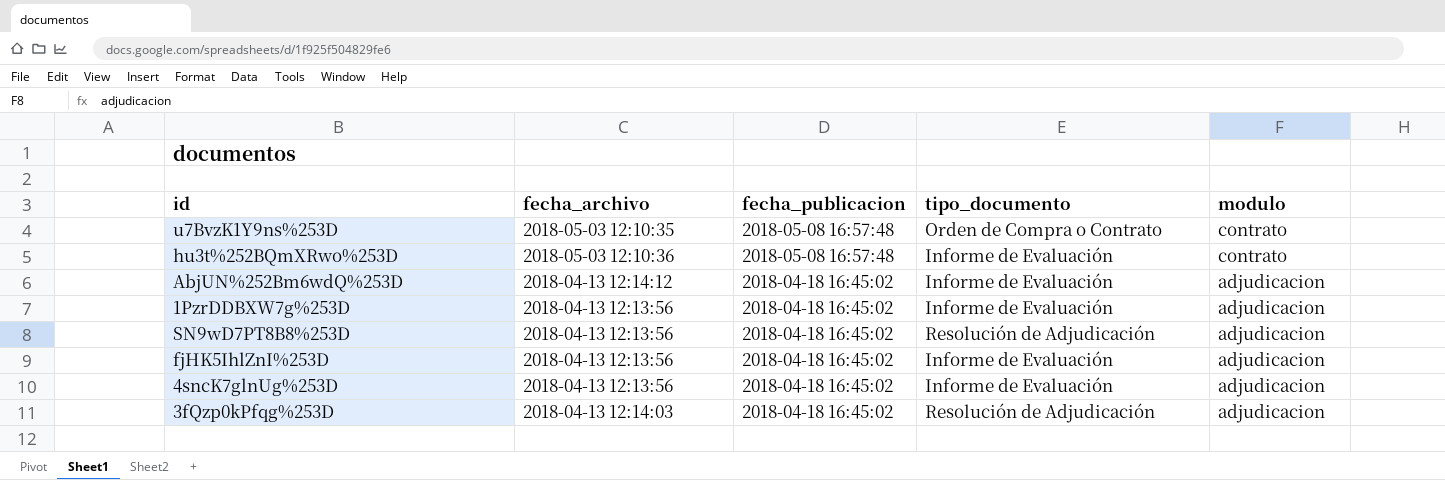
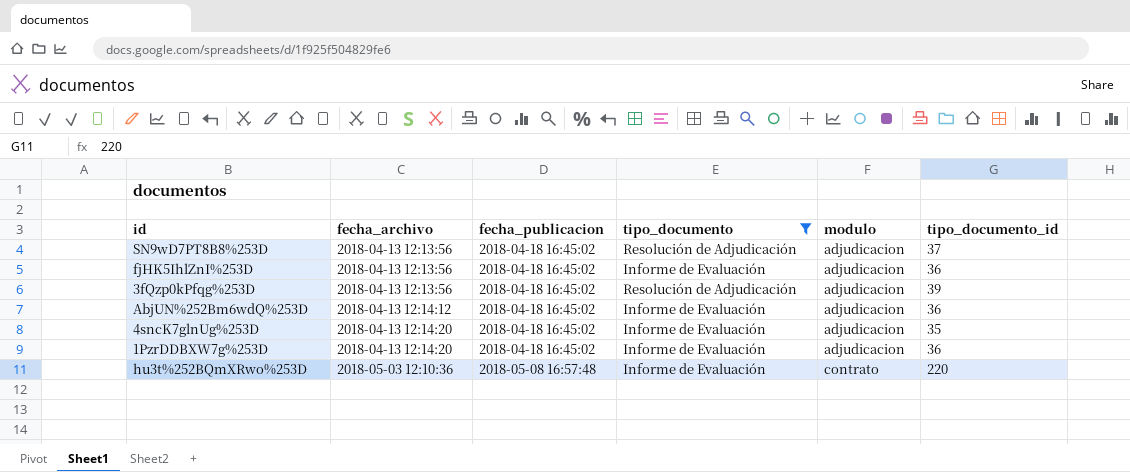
filter: none -> tipo_documento != Orden de Compra o Contrato
row order: fecha_publicacion descending -> fecha_archivo ascending
column tipo_documento_id | position: none -> 6
3fQzp0kPfqg%253D | fecha_archivo: 2018-04-13 12:14:03 -> 2018-04-13 12:13:56
4sncK7glnUg%253D | fecha_archivo: 2018-04-13 12:13:56 -> 2018-04-13 12:14:20
1PzrDDBXW7g%253D | fecha_archivo: 2018-04-13 12:13:56 -> 2018-04-13 12:14:20

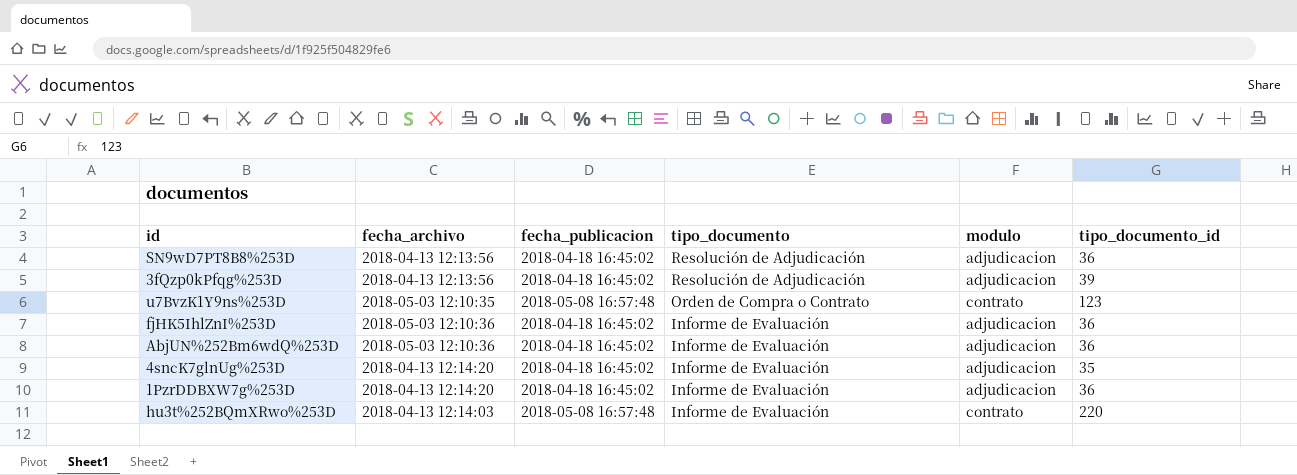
filter: tipo_documento != Orden de Compra o Contrato -> none
row order: fecha_archivo ascending -> tipo_documento descending
SN9wD7PT8B8%253D | tipo_documento_id: 37 -> 36
fjHK5IhlZnI%253D | fecha_archivo: 2018-04-13 12:13:56 -> 2018-05-03 12:10:36
AbjUN%252Bm6wdQ%253D | fecha_archivo: 2018-04-13 12:14:12 -> 2018-05-03 12:10:36
hu3t%252BQmXRwo%253D | fecha_archivo: 2018-05-03 12:10:36 -> 2018-04-13 12:14:03

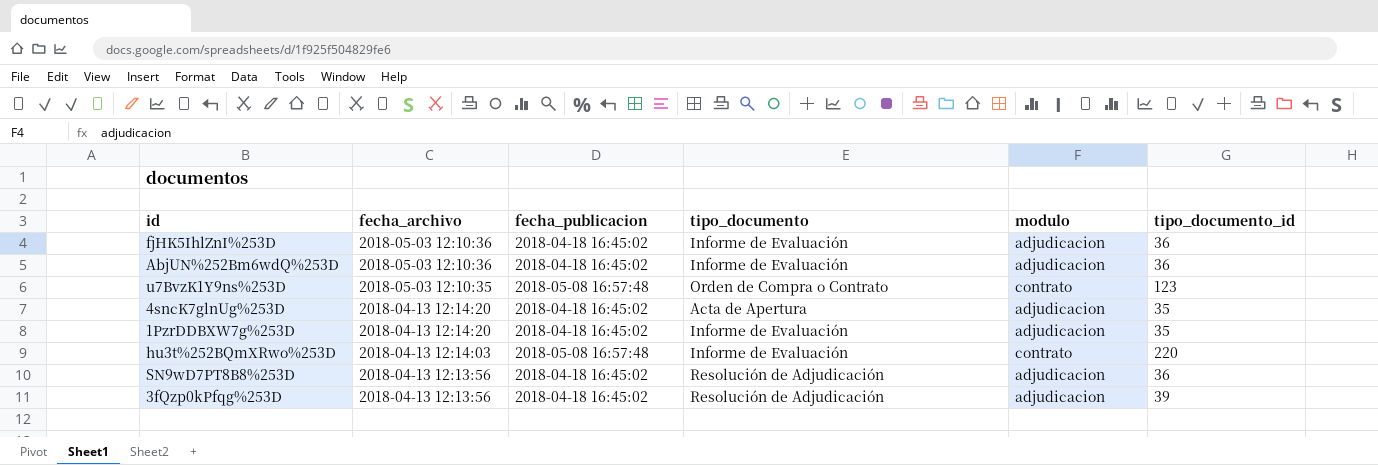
row order: tipo_documento descending -> fecha_archivo descending
4sncK7glnUg%253D | tipo_documento: Informe de Evaluación -> Acta de Apertura
1PzrDDBXW7g%253D | tipo_documento_id: 36 -> 35

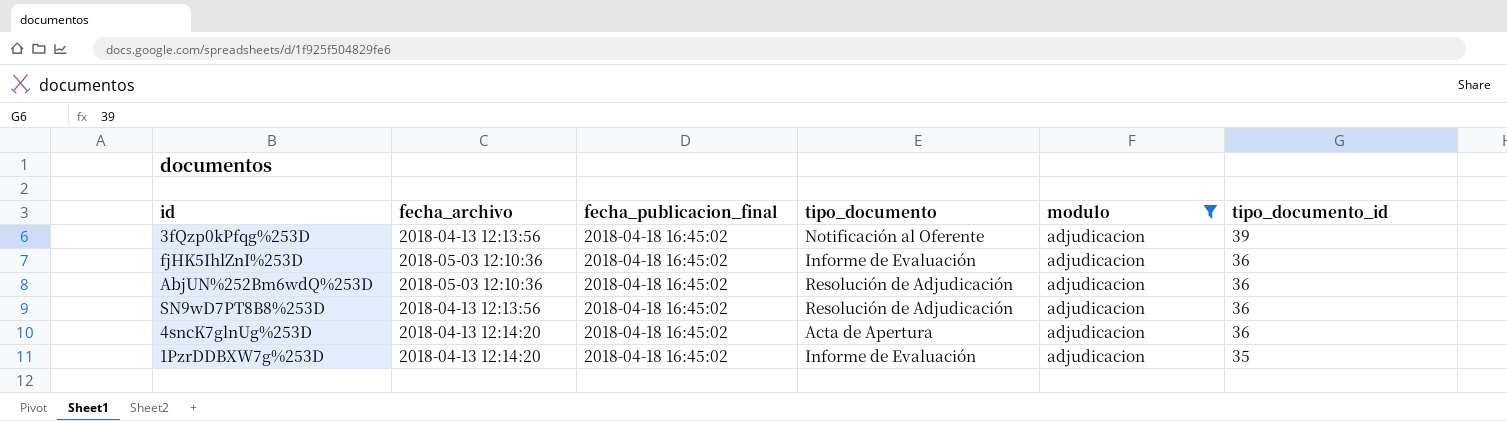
filter: none -> modulo = adjudicacion
row order: fecha_archivo descending -> tipo_documento_id descending
column name: fecha_publicacion -> fecha_publicacion_final
3fQzp0kPfqg%253D | tipo_documento: Resolución de Adjudicación -> Notificación al Oferente
AbjUN%252Bm6wdQ%253D | tipo_documento: Informe de Evaluación -> Resolución de Adjudicación
4sncK7glnUg%253D | tipo_documento_id: 35 -> 36

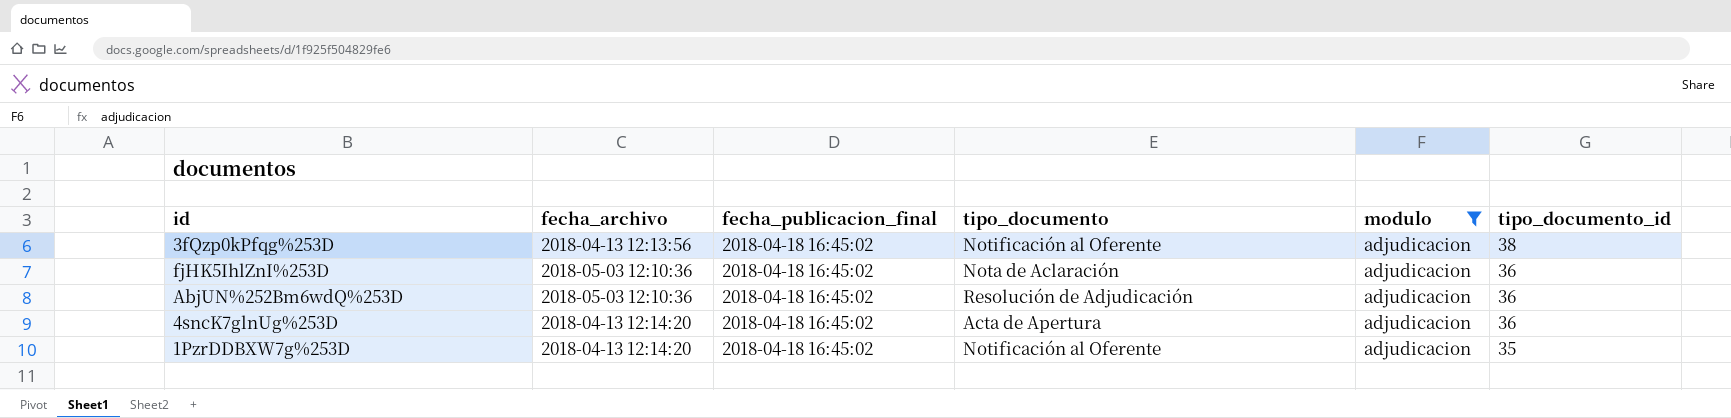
row SN9wD7PT8B8%253D: 2018-04-13 12:13:56 | 2018-04-18 16:45:02 | Resolución de Adjudicación | adjudicacion | 36 -> none
3fQzp0kPfqg%253D | tipo_documento_id: 39 -> 38
fjHK5IhlZnI%253D | tipo_documento: Informe de Evaluación -> Nota de Aclaración
1PzrDDBXW7g%253D | tipo_documento: Informe de Evaluación -> Notificación al Oferente

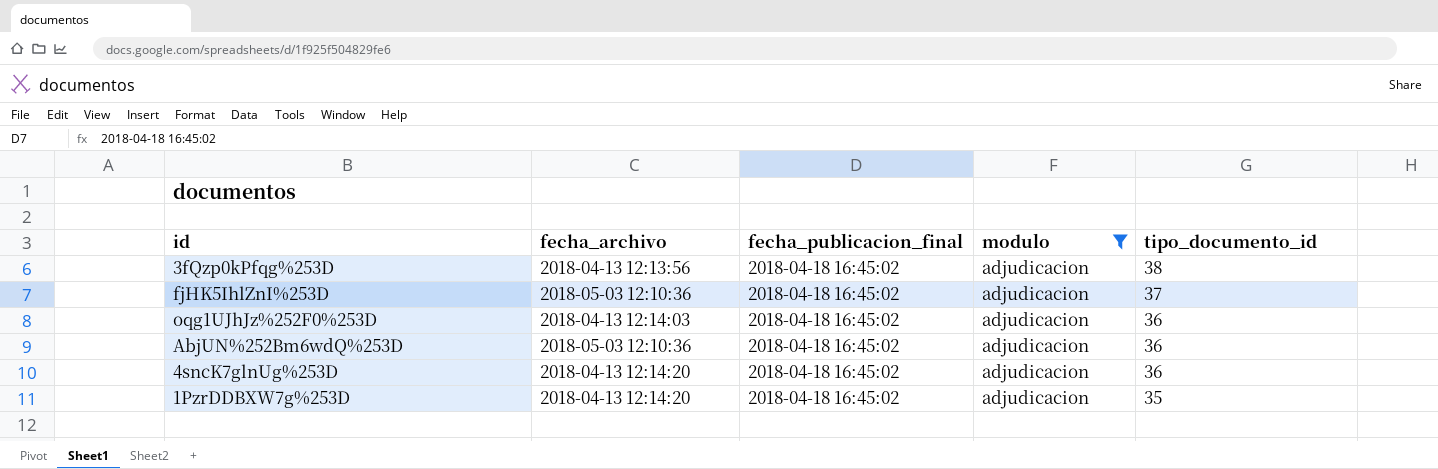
column tipo_documento | position: 4 -> none
fjHK5IhlZnI%253D | tipo_documento_id: 36 -> 37
row oqg1UJhJz%252F0%253D: none -> 2018-04-13 12:14:03 | 2018-04-18 16:45:02 | adjudicacion | 36

